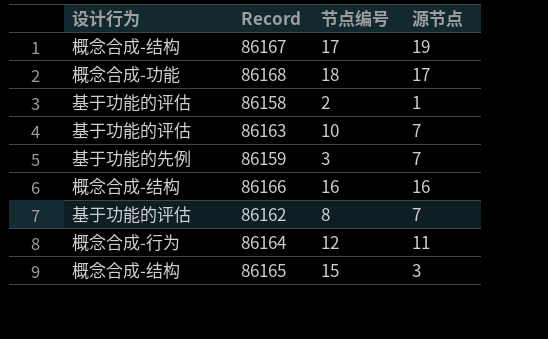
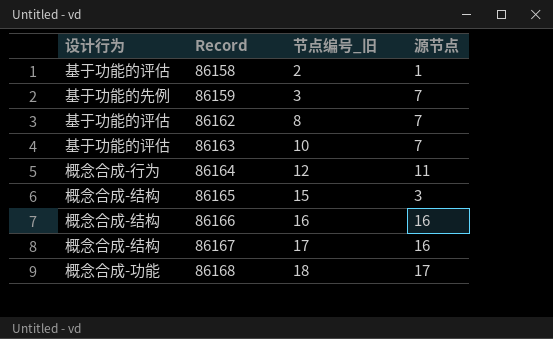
row order: none -> Record ascending
column name: 节点编号 -> 节点编号_旧
86167 | 源节点: 19 -> 16

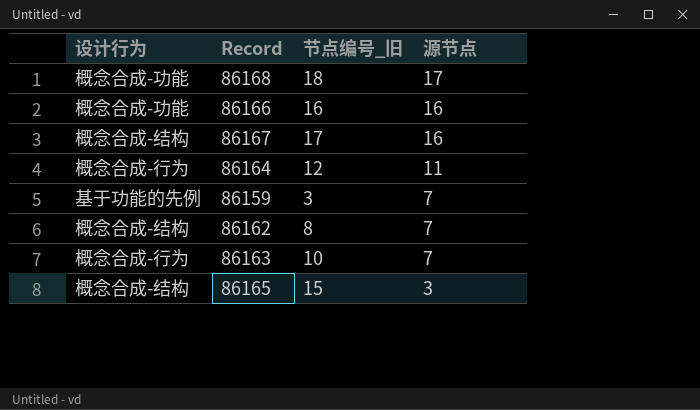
row order: Record ascending -> 源节点 descending
row 86158: 基于功能的评估 | 2 | 1 -> none
86166 | 设计行为: 概念合成-结构 -> 概念合成-功能
86162 | 设计行为: 基于功能的评估 -> 概念合成-结构
86163 | 设计行为: 基于功能的评估 -> 概念合成-行为

